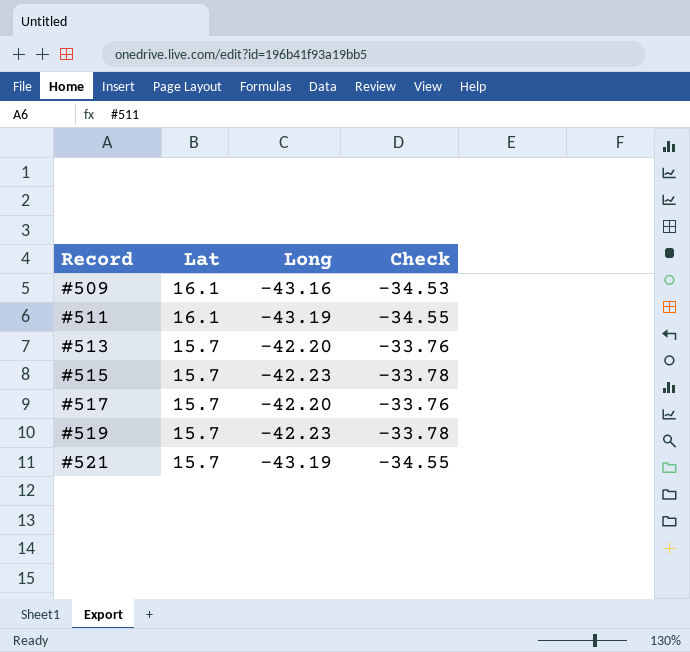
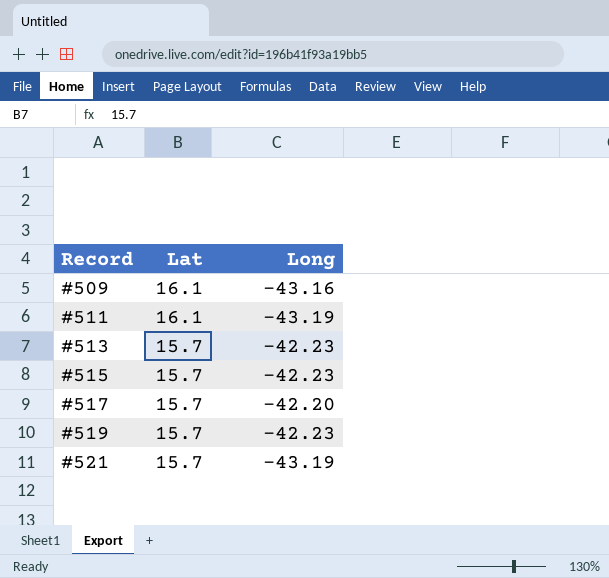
column Check | formula: [Long] * 0.8 -> none
#513 | Long: -42.20 -> -42.23

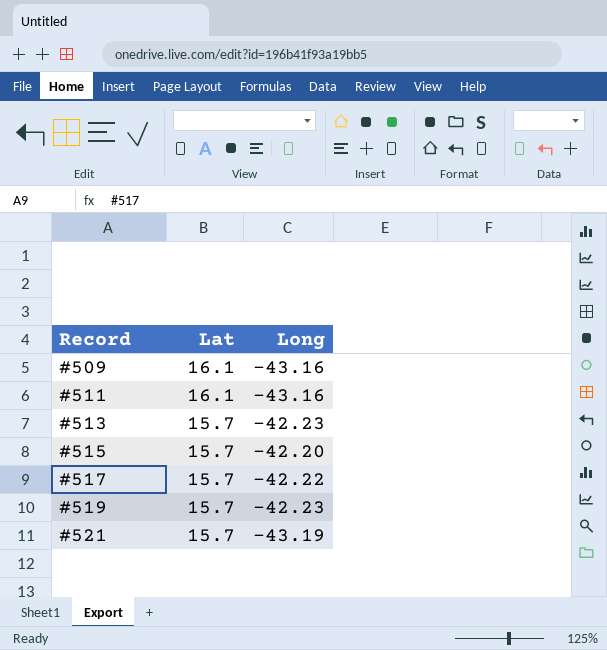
#511 | Long: -43.19 -> -43.16
#515 | Long: -42.23 -> -42.20
#517 | Long: -42.20 -> -42.22

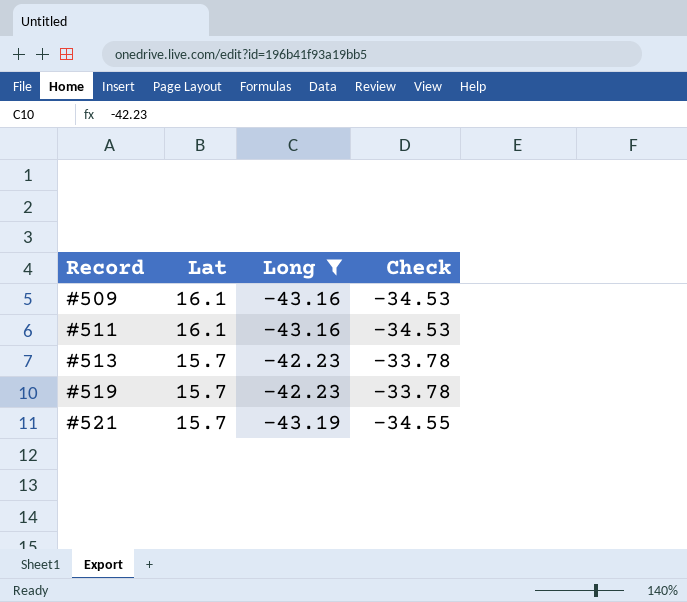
filter: none -> Long <= -42.23
column Check | formula: none -> [Long] * 0.8

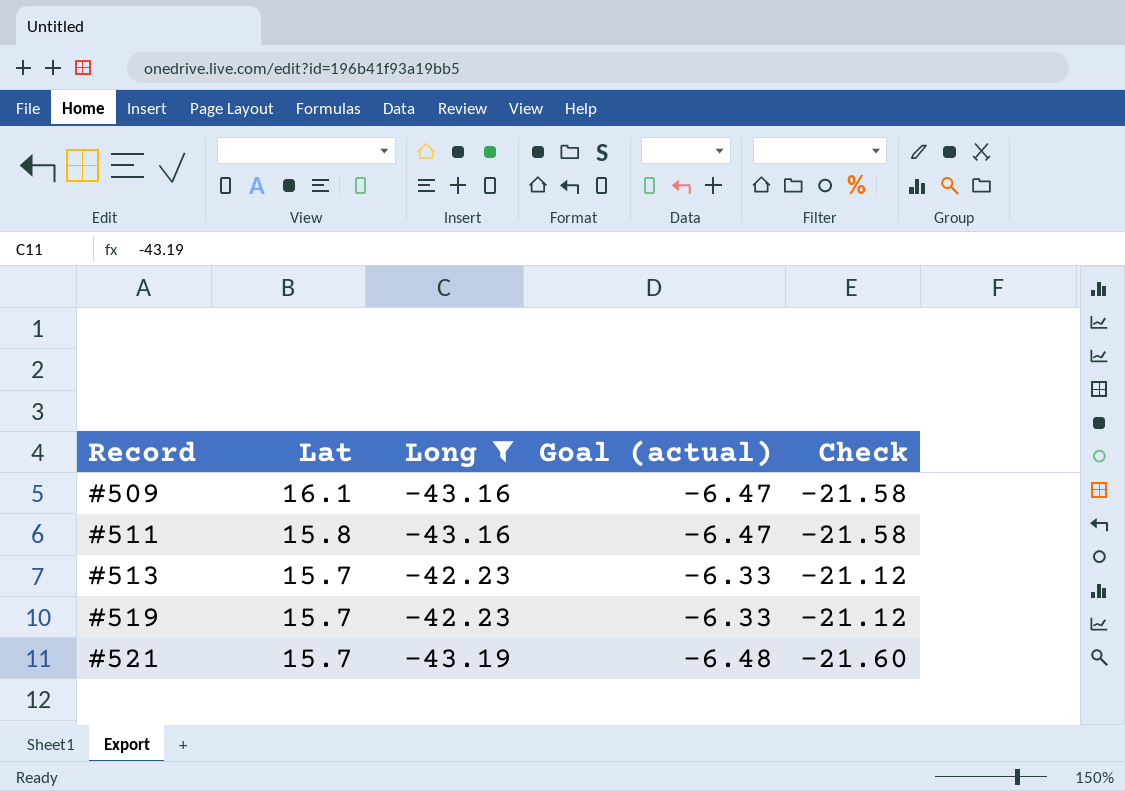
column Goal (actual) | formula: none -> [Long] * 0.15
column Check | formula: [Long] * 0.8 -> [Long] * 0.5
#511 | Lat: 16.1 -> 15.8

